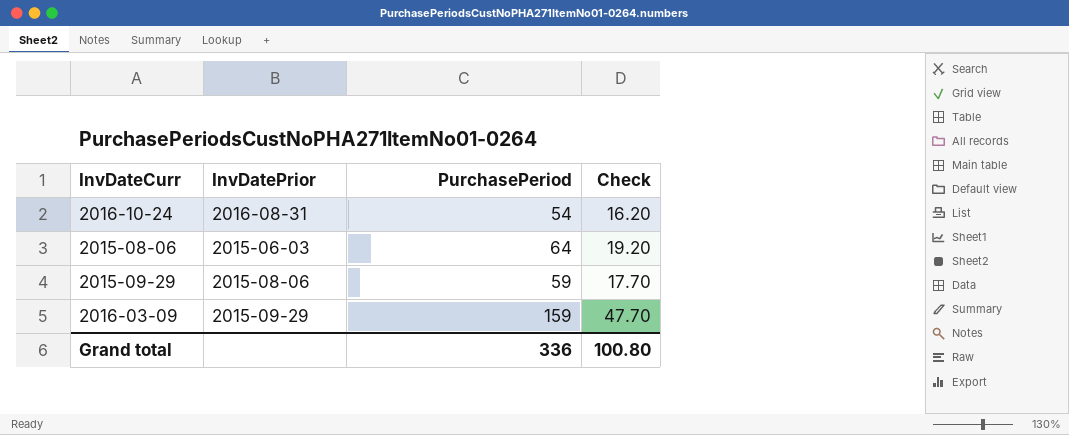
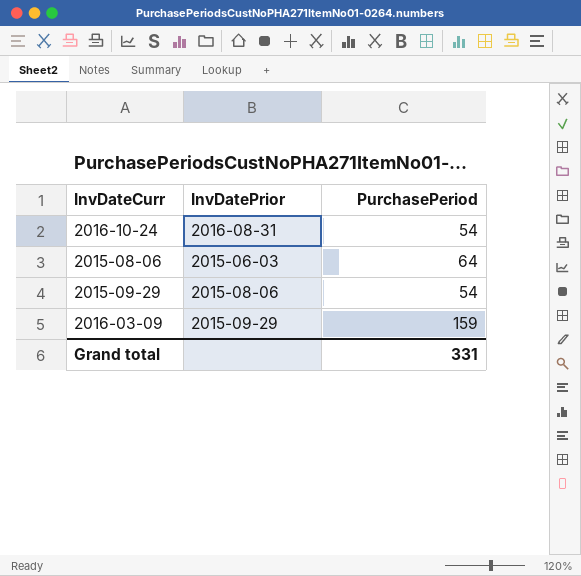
column Check | formula: [PurchasePeriod] * 0.3 -> none
2015-09-29 | PurchasePeriod: 59 -> 54
Grand total | PurchasePeriod: 336 -> 331

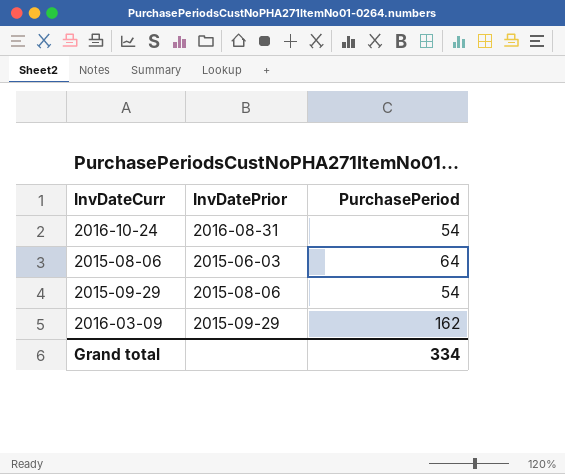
2016-03-09 | PurchasePeriod: 159 -> 162
Grand total | PurchasePeriod: 331 -> 334

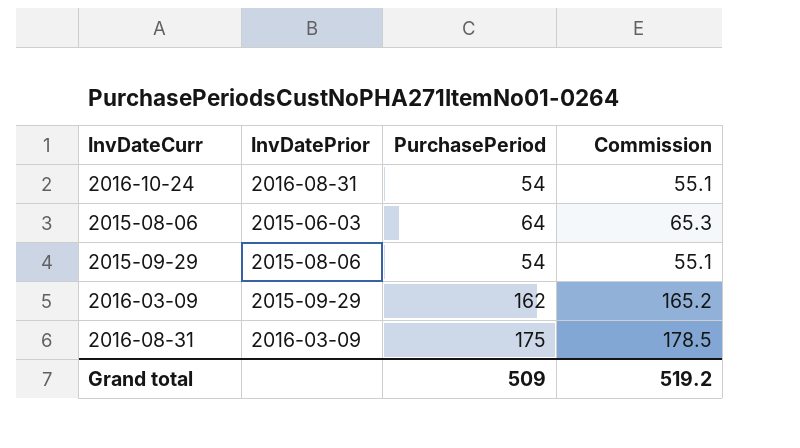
column Commission | formula: none -> [PurchasePeriod] * 1.02
row 2016-08-31: none -> 2016-03-09 | 175 | 178.5
Grand total | PurchasePeriod: 334 -> 509

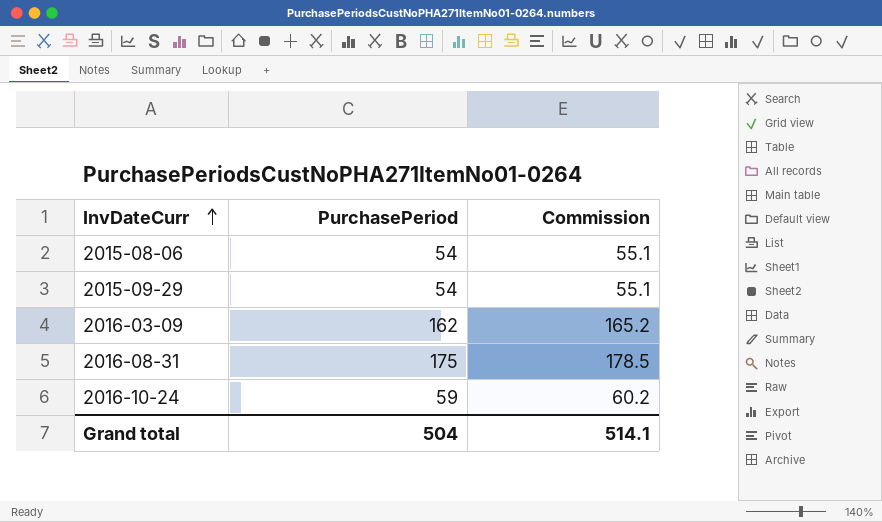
row order: none -> InvDateCurr ascending
column InvDatePrior | position: 2 -> none
2015-08-06 | PurchasePeriod: 64 -> 54
2015-08-06 | Commission: 65.3 -> 55.1
2016-10-24 | PurchasePeriod: 54 -> 59
2016-10-24 | Commission: 55.1 -> 60.2
Grand total | PurchasePeriod: 509 -> 504
Grand total | Commission: 519.2 -> 514.1

